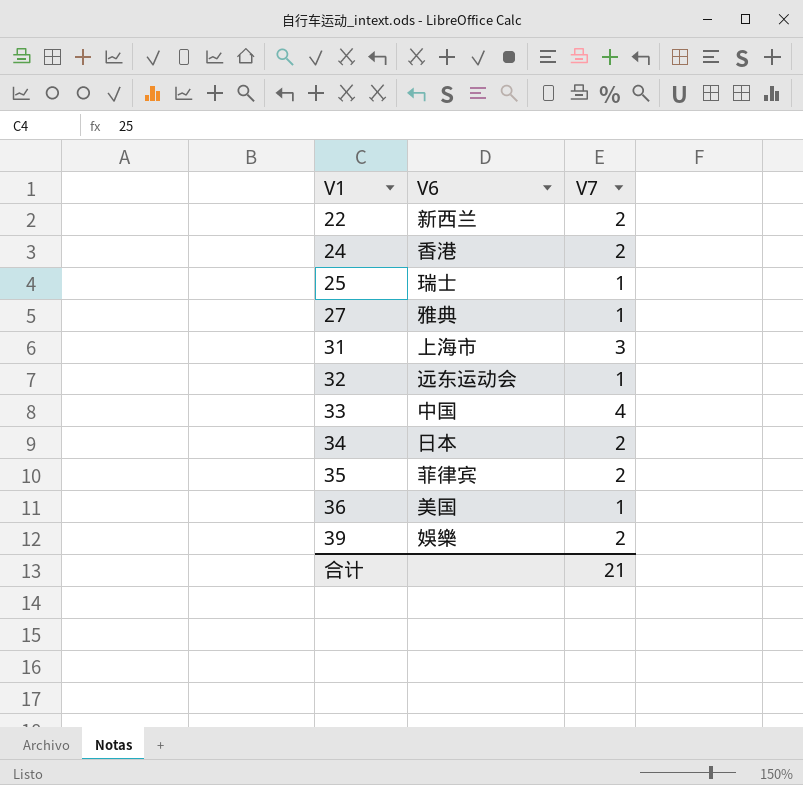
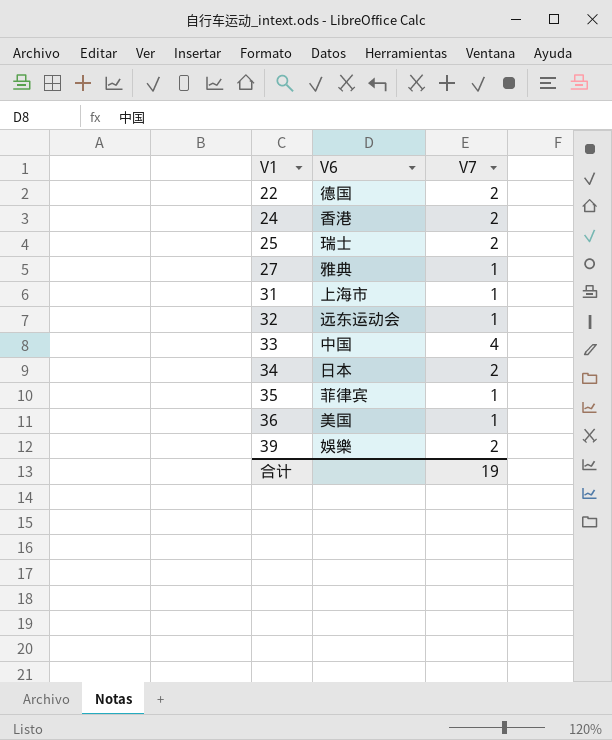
22 | V6: 新西兰 -> 德国
25 | V7: 1 -> 2
31 | V7: 3 -> 1
35 | V7: 2 -> 1
合计 | V7: 21 -> 19

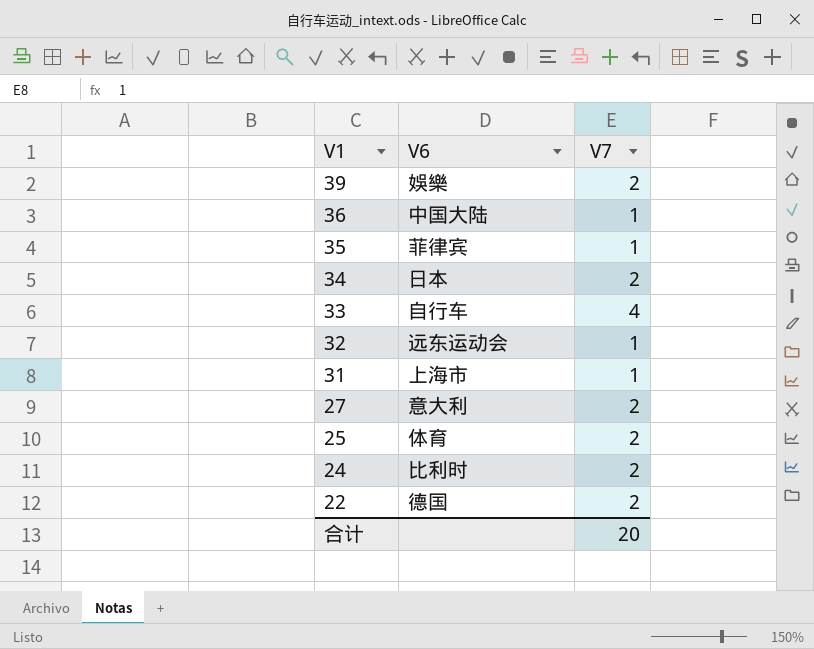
row order: V1 ascending -> V1 descending
36 | V6: 美国 -> 中国大陆
33 | V6: 中国 -> 自行车
27 | V6: 雅典 -> 意大利
27 | V7: 1 -> 2
25 | V6: 瑞士 -> 体育
24 | V6: 香港 -> 比利时
合计 | V7: 19 -> 20

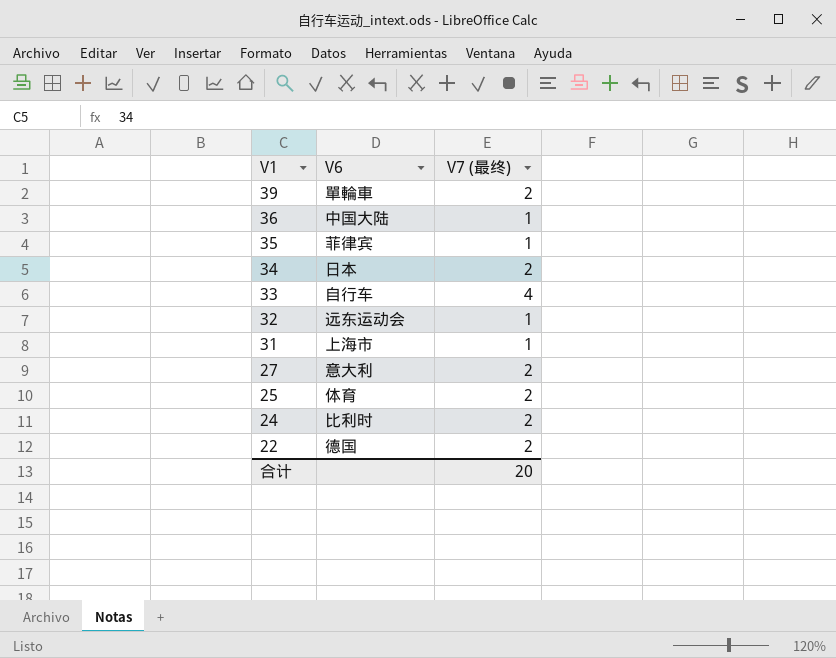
column name: V7 -> V7 (最终)
39 | V6: 娛樂 -> 單輪車

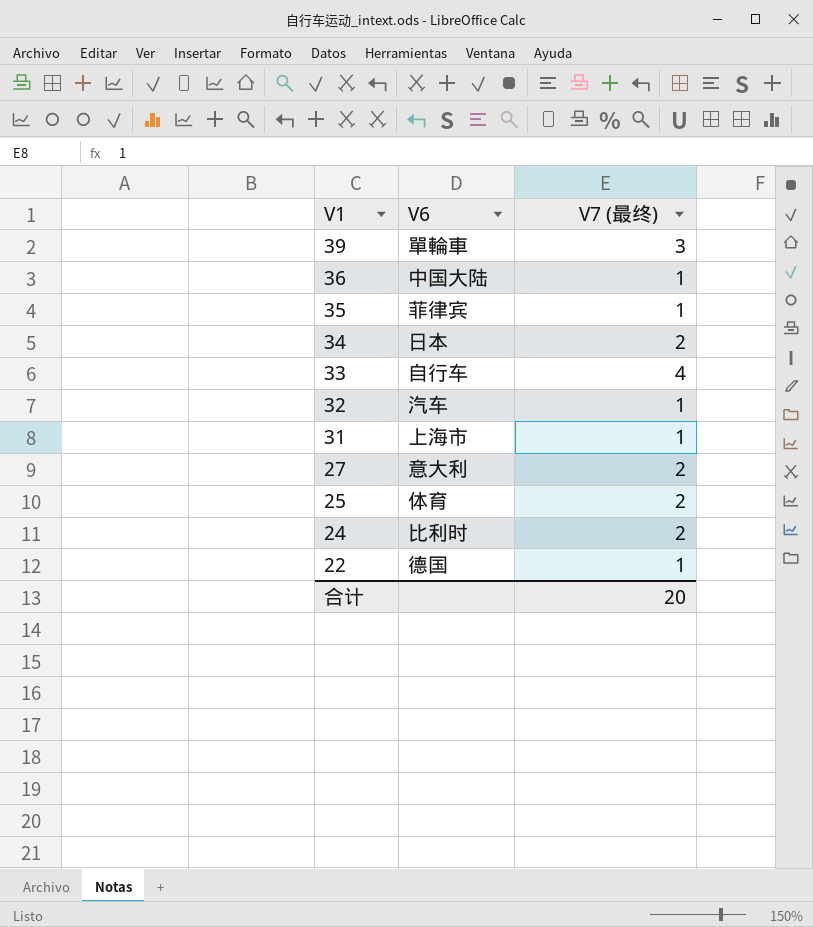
39 | V7 (最终): 2 -> 3
32 | V6: 远东运动会 -> 汽车
22 | V7 (最终): 2 -> 1

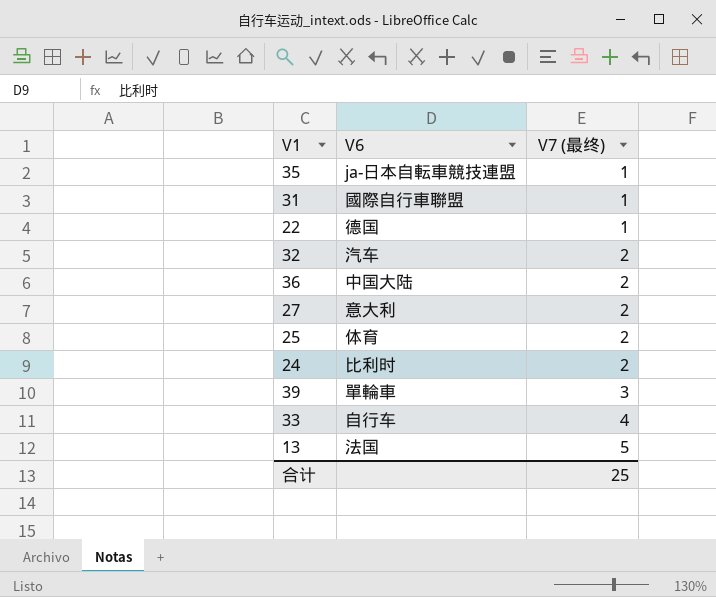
row order: V1 descending -> V7 (最终) ascending
row 34: 日本 | 2 -> none
35 | V6: 菲律宾 -> ja-日本自転車競技連盟
31 | V6: 上海市 -> 國際自行車聯盟
32 | V7 (最终): 1 -> 2
36 | V7 (最终): 1 -> 2
row 13: none -> 法国 | 5
合计 | V7 (最终): 20 -> 25

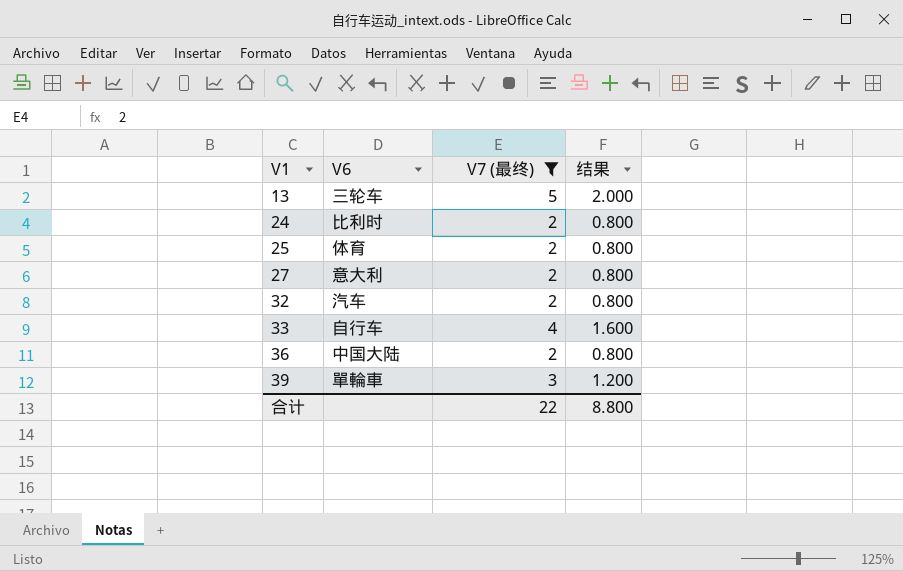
filter: none -> V7 (最终) != 1
row order: V7 (最终) ascending -> V1 ascending
column 结果 | formula: none -> [V7 (最终)] * 0.4
13 | V6: 法国 -> 三轮车
合计 | V7 (最终): 25 -> 22

